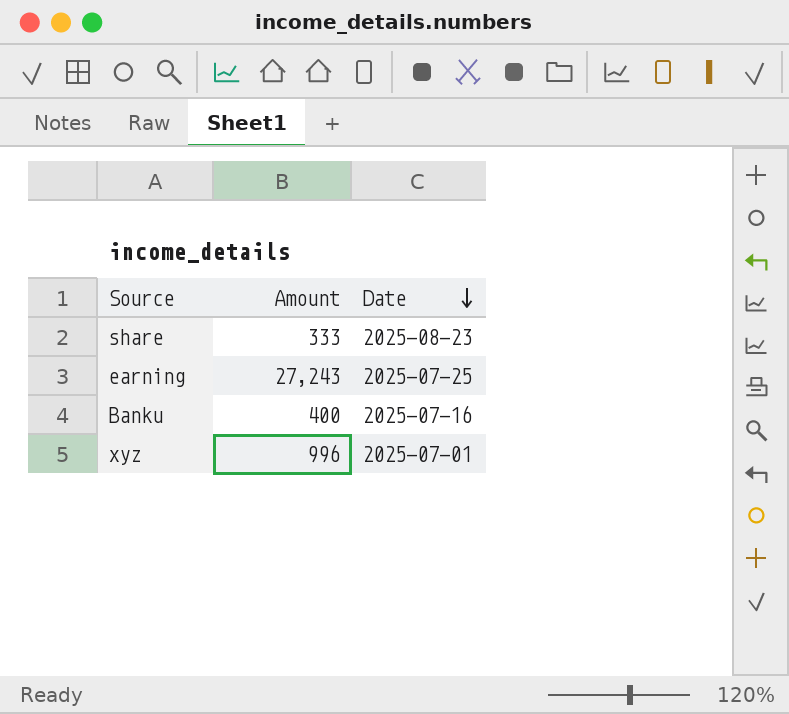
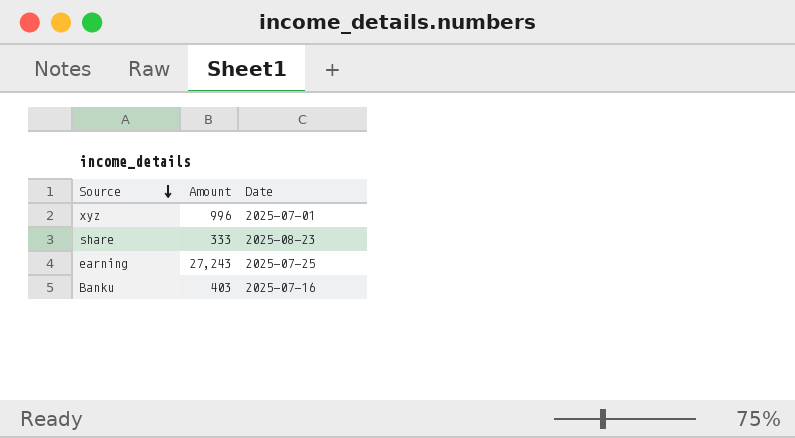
row order: Date descending -> Source descending
Banku | Amount: 400 -> 403

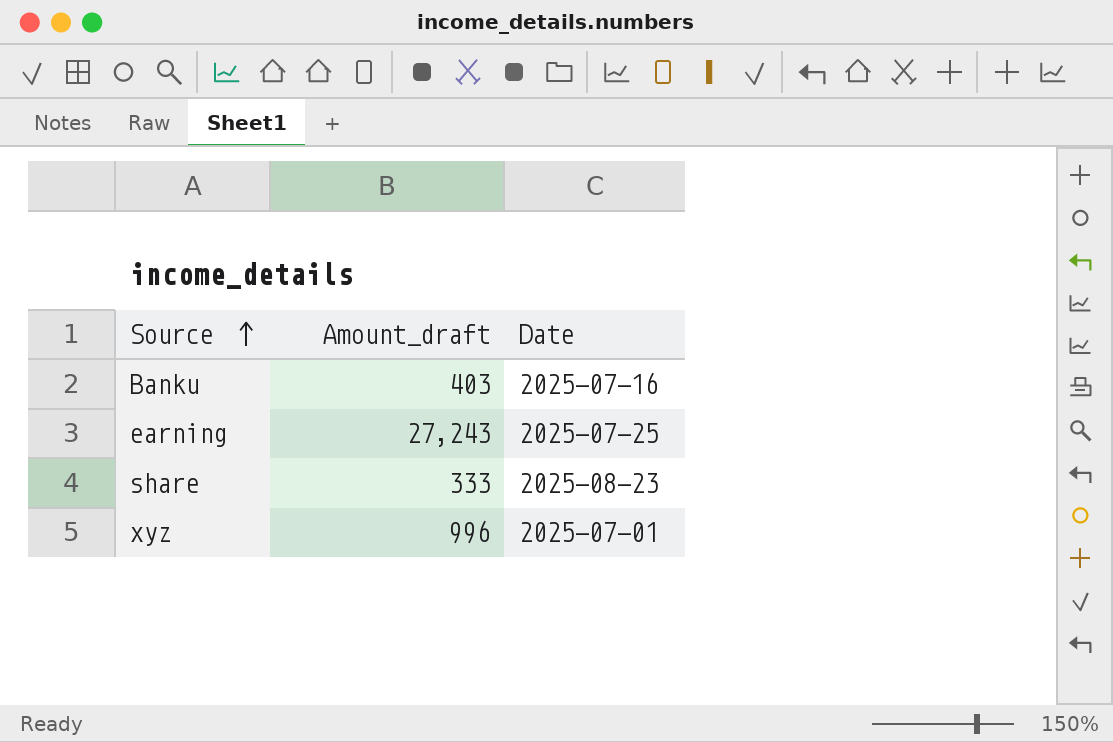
row order: Source descending -> Source ascending
column name: Amount -> Amount_draft

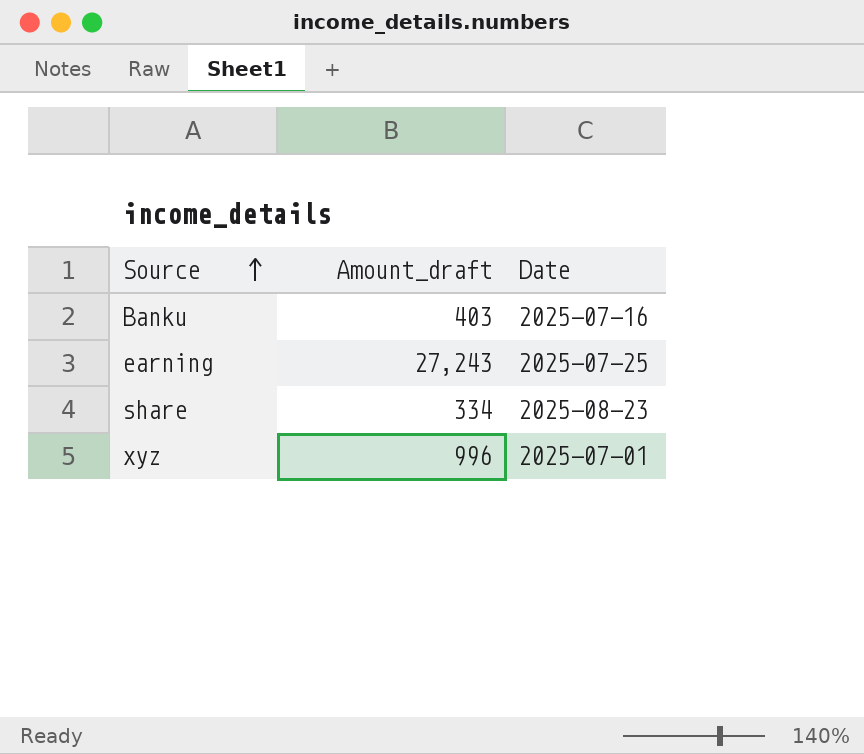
share | Amount_draft: 333 -> 334

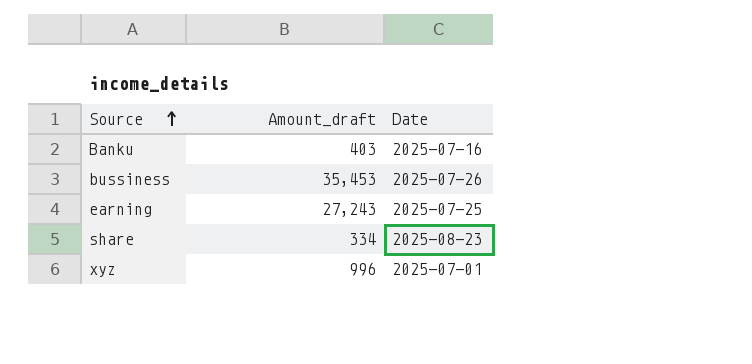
row bussiness: none -> 35,453 | 2025-07-26

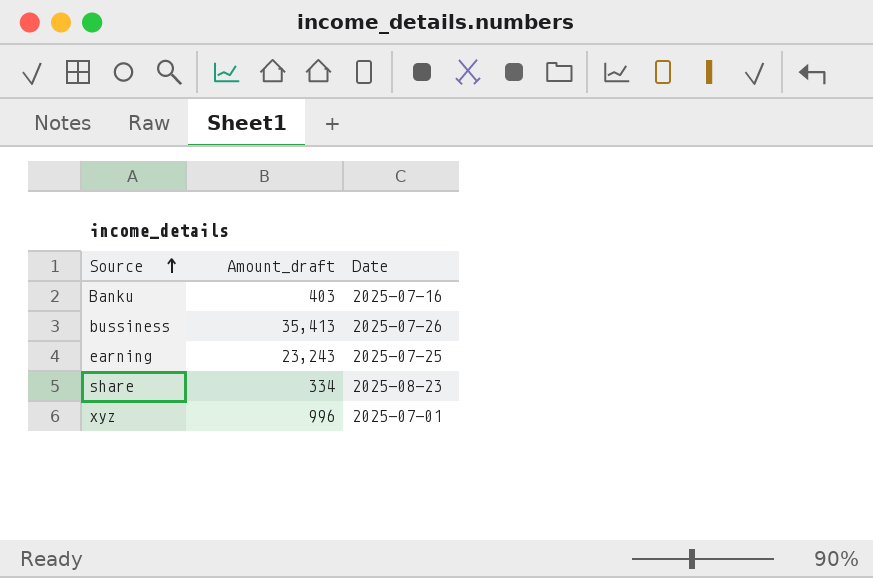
bussiness | Amount_draft: 35,453 -> 35,413
earning | Amount_draft: 27,243 -> 23,243

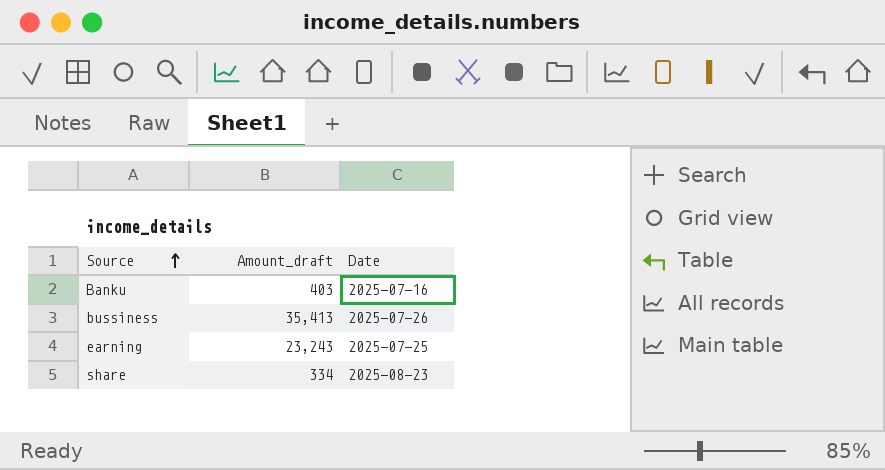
row xyz: 996 | 2025-07-01 -> none

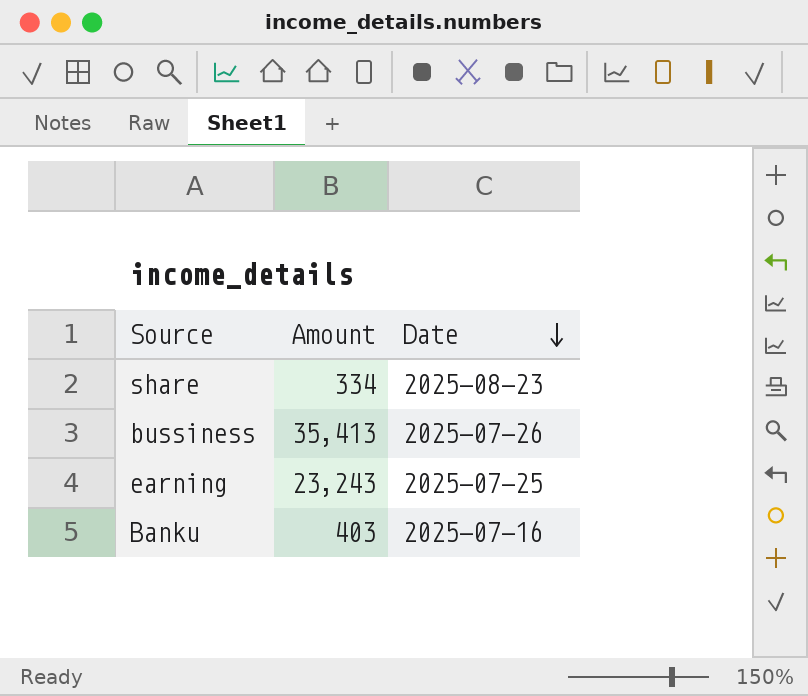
row order: Source ascending -> Date descending
column name: Amount_draft -> Amount

